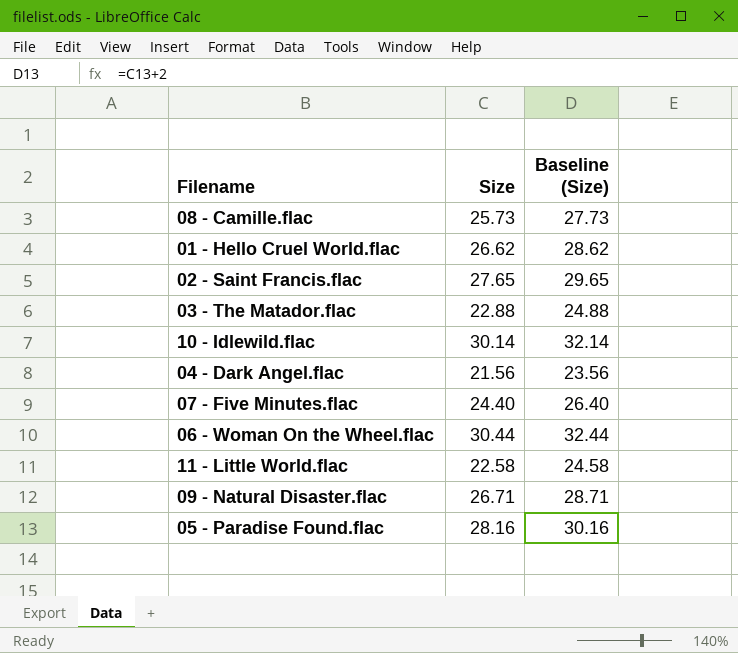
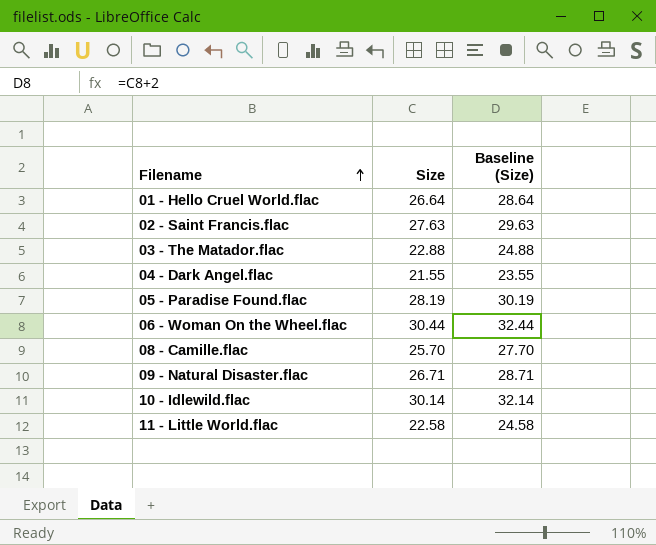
row order: none -> Filename ascending
row 07 - Five Minutes.flac: 24.40 | 26.40 -> none
01 - Hello Cruel World.flac | Size: 26.62 -> 26.64
01 - Hello Cruel World.flac | Baseline (Size): 28.62 -> 28.64
02 - Saint Francis.flac | Size: 27.65 -> 27.63
02 - Saint Francis.flac | Baseline (Size): 29.65 -> 29.63
04 - Dark Angel.flac | Size: 21.56 -> 21.55
04 - Dark Angel.flac | Baseline (Size): 23.56 -> 23.55
05 - Paradise Found.flac | Size: 28.16 -> 28.19
05 - Paradise Found.flac | Baseline (Size): 30.16 -> 30.19
08 - Camille.flac | Size: 25.73 -> 25.70
08 - Camille.flac | Baseline (Size): 27.73 -> 27.70

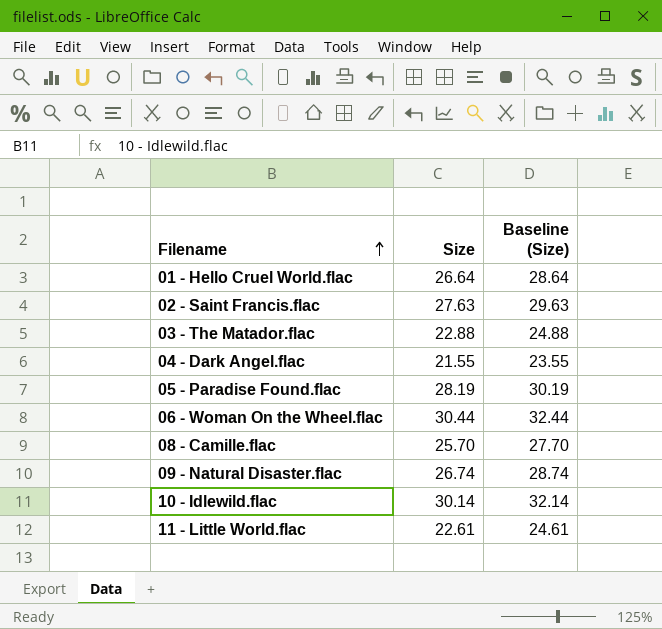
09 - Natural Disaster.flac | Size: 26.71 -> 26.74
09 - Natural Disaster.flac | Baseline (Size): 28.71 -> 28.74
11 - Little World.flac | Size: 22.58 -> 22.61
11 - Little World.flac | Baseline (Size): 24.58 -> 24.61

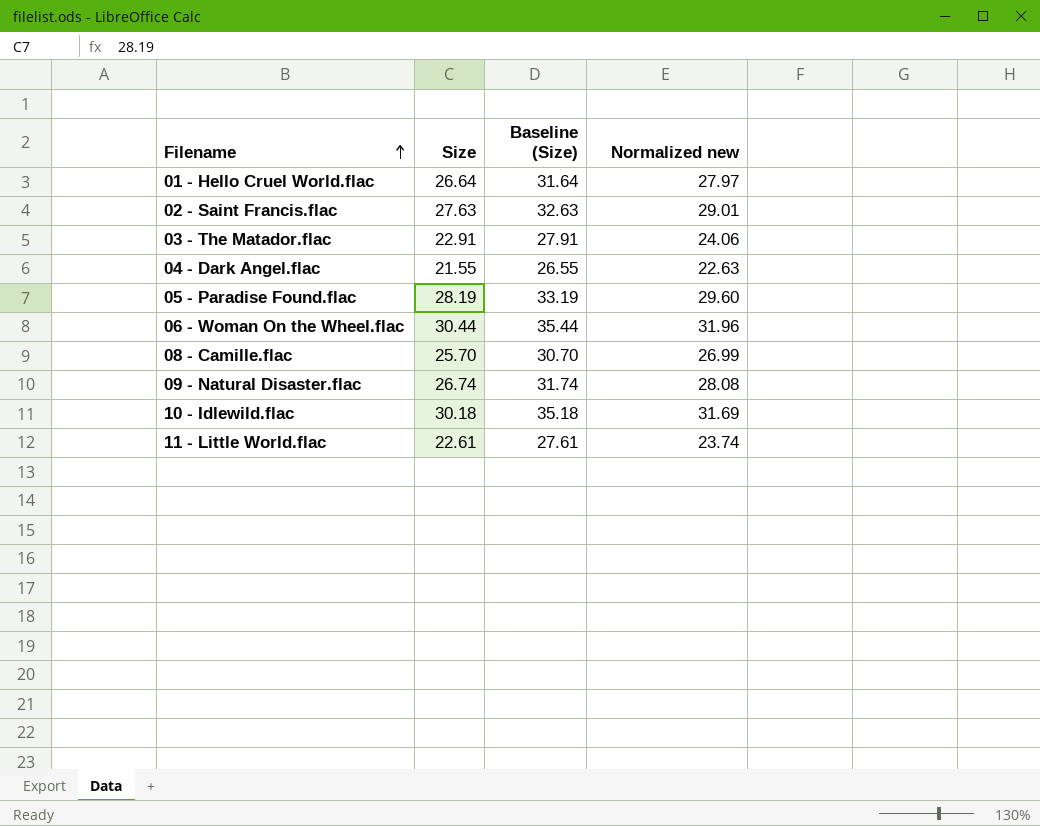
column Baseline (Size) | formula: [Size] + 2 -> [Size] + 5
column Normalized new | formula: none -> [Size] * 1.05
03 - The Matador.flac | Size: 22.88 -> 22.91
10 - Idlewild.flac | Size: 30.14 -> 30.18

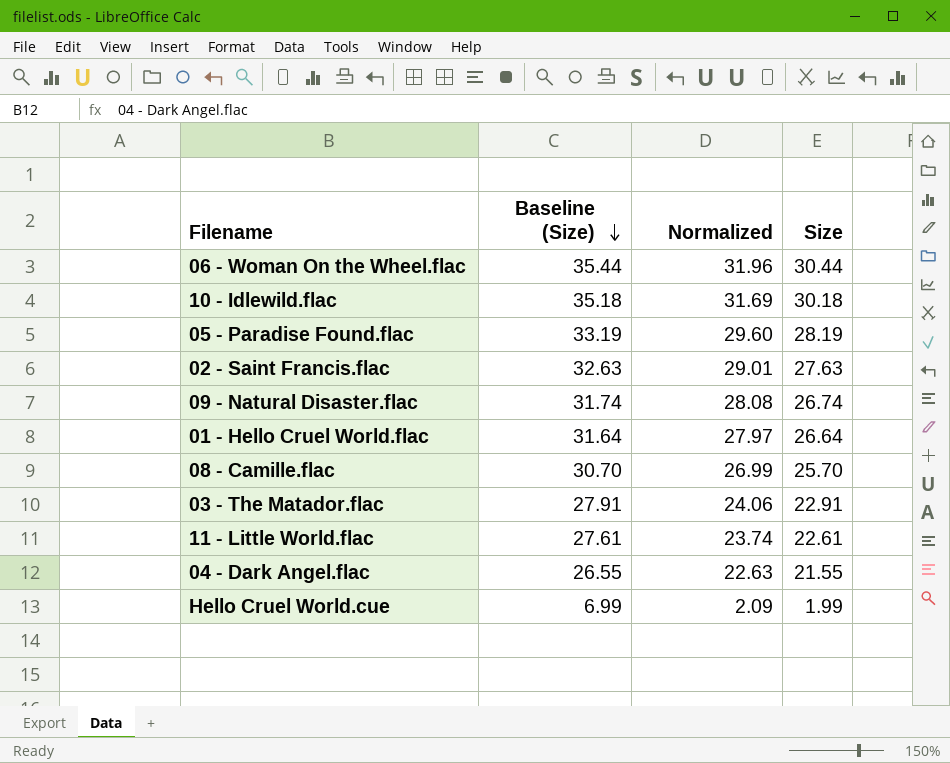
row order: Filename ascending -> Baseline (Size) descending
column name: Normalized new -> Normalized
column Size | position: 2 -> 4
row Hello Cruel World.cue: none -> 6.99 | 2.09 | 1.99

